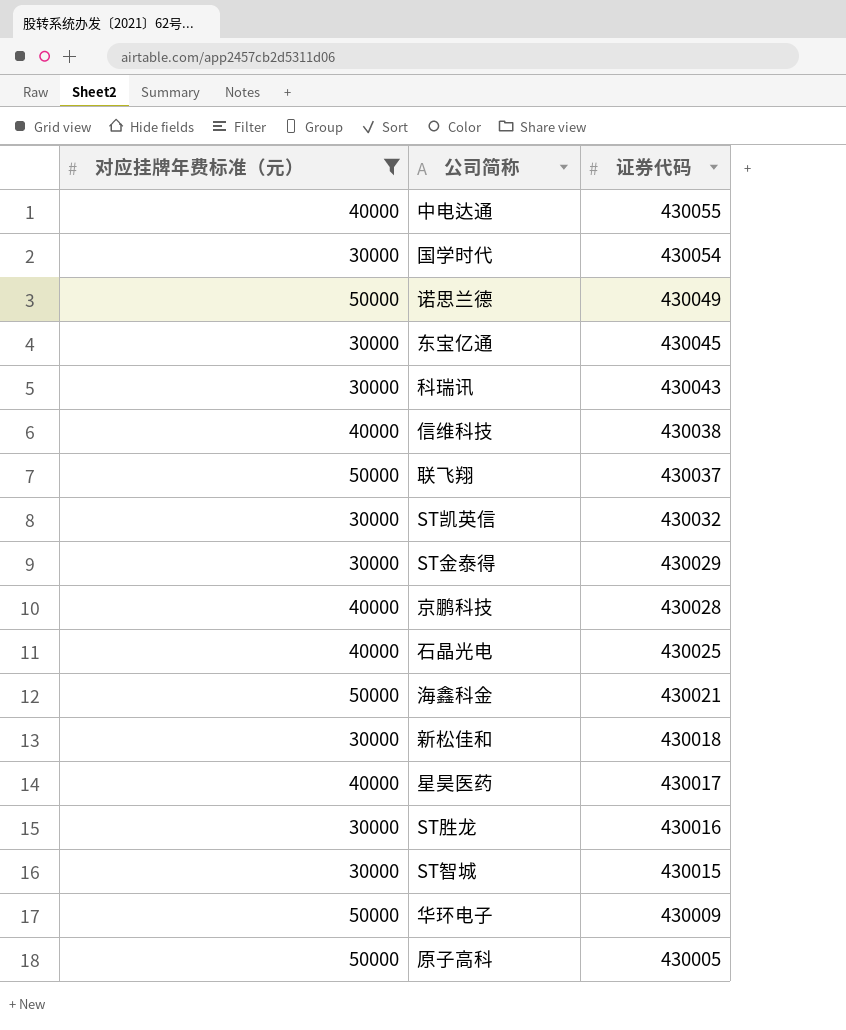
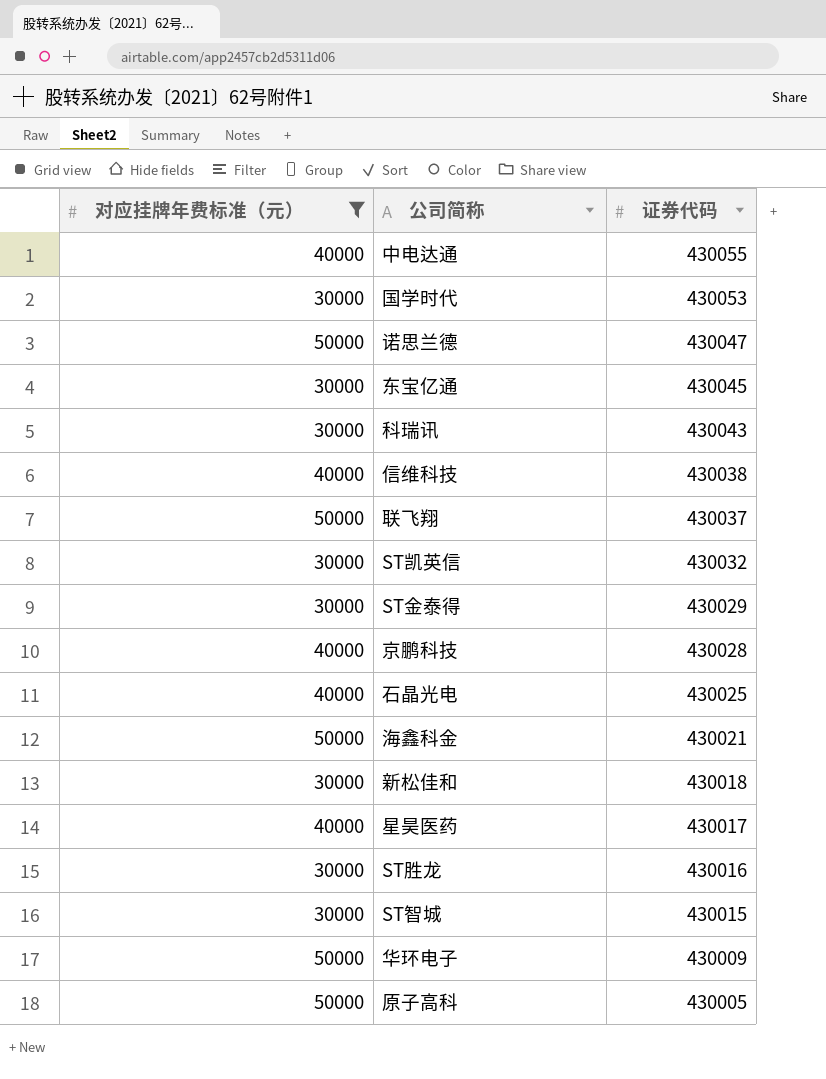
国学时代 | 证券代码: 430054 -> 430053
诺思兰德 | 证券代码: 430049 -> 430047

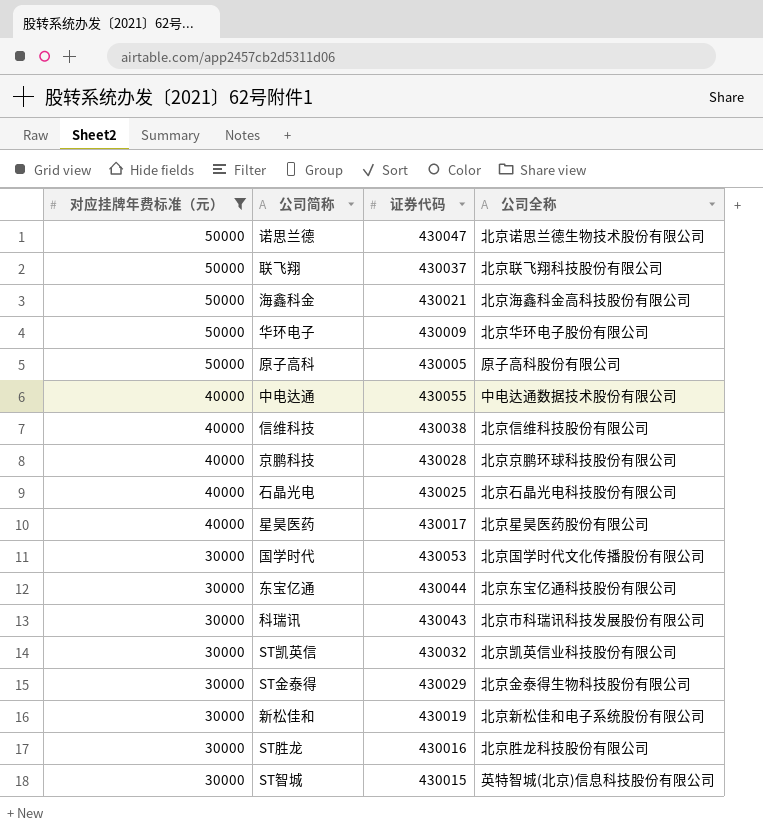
row order: 证券代码 descending -> 对应挂牌年费标准（元） descending
column 公司全称 | position: none -> 4
东宝亿通 | 证券代码: 430045 -> 430044
新松佳和 | 证券代码: 430018 -> 430019

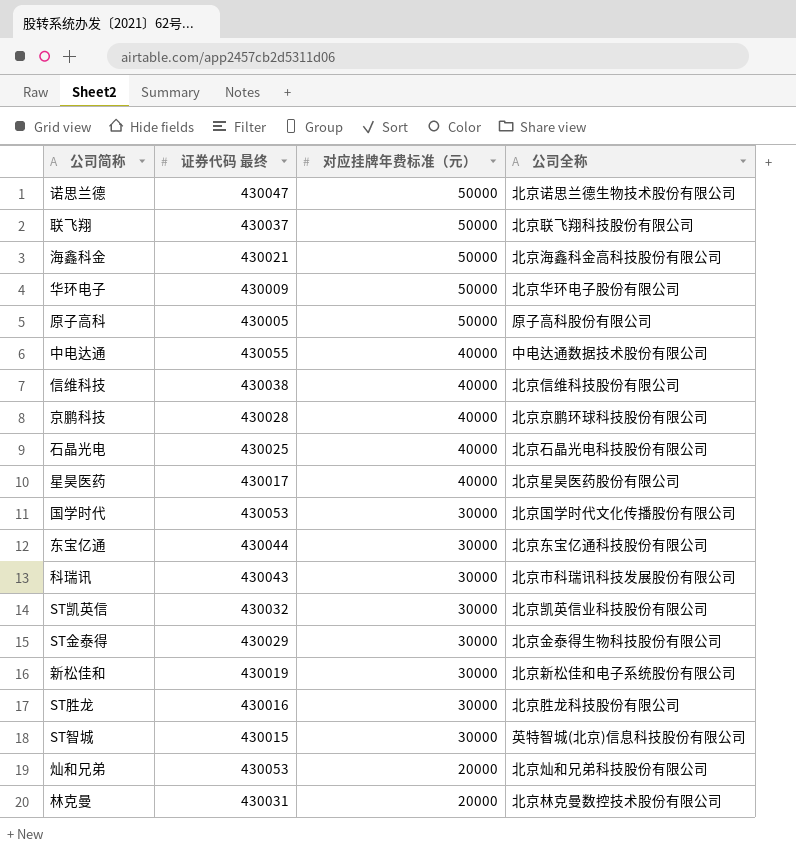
filter: 对应挂牌年费标准（元） != 20000 -> none
column name: 证券代码 -> 证券代码 最终
column 对应挂牌年费标准（元） | position: 1 -> 3

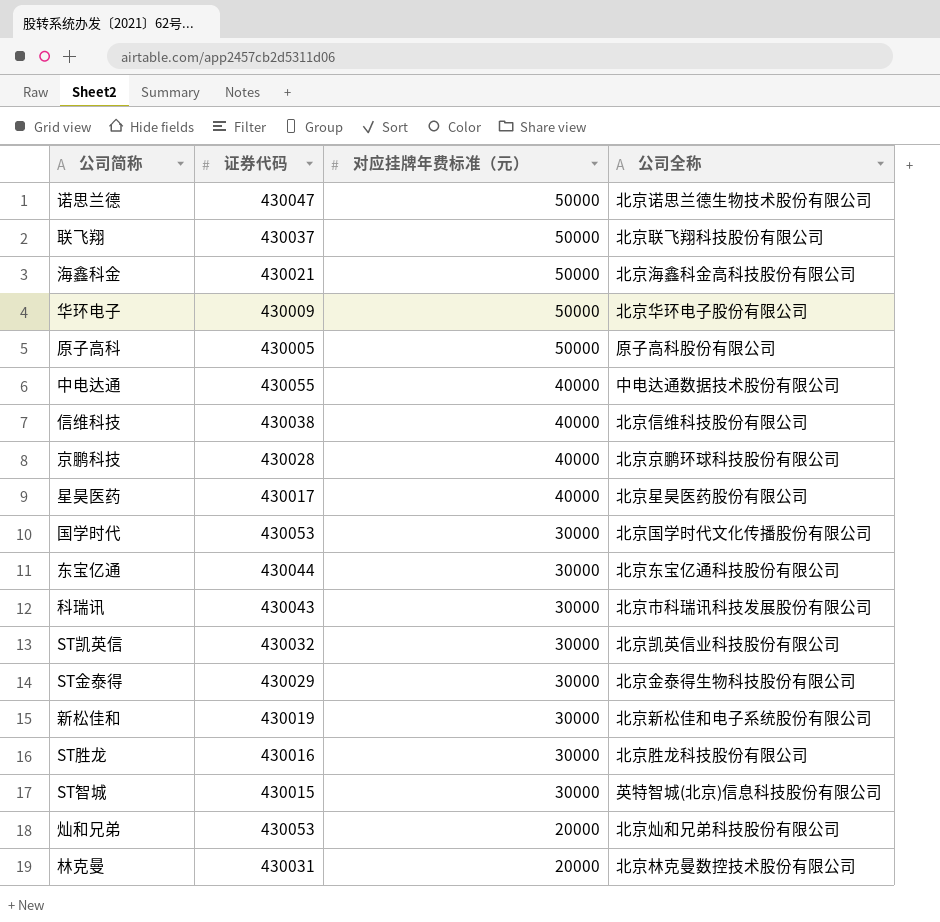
column name: 证券代码 最终 -> 证券代码
row 石晶光电: 430025 | 40000 | 北京石晶光电科技股份有限公司 -> none

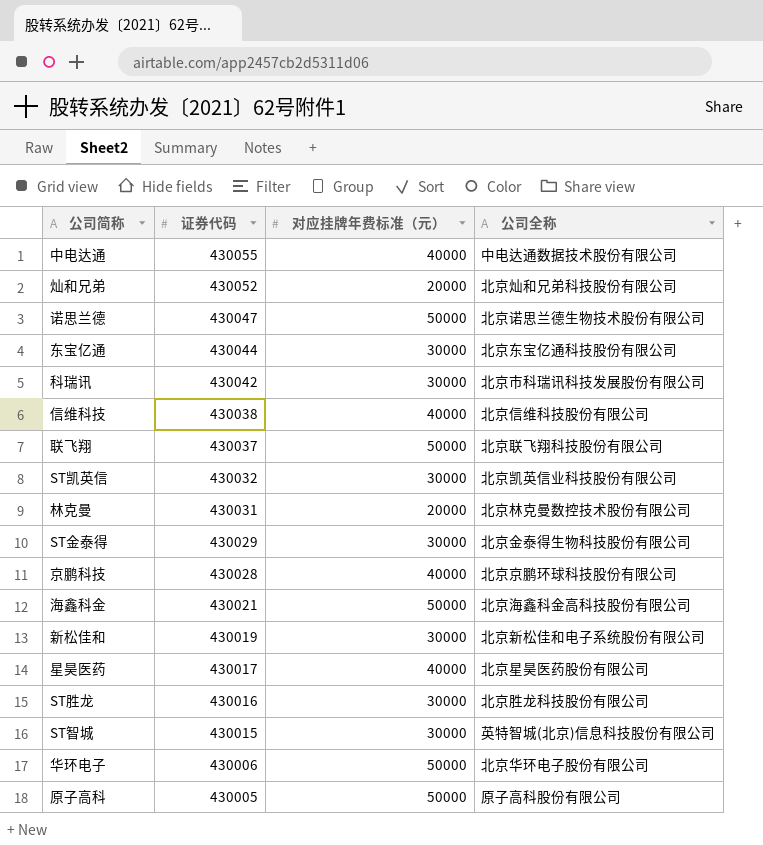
row order: 对应挂牌年费标准（元） descending -> 证券代码 descending
row 国学时代: 430053 | 30000 | 北京国学时代文化传播股份有限公司 -> none
灿和兄弟 | 证券代码: 430053 -> 430052
科瑞讯 | 证券代码: 430043 -> 430042
华环电子 | 证券代码: 430009 -> 430006

